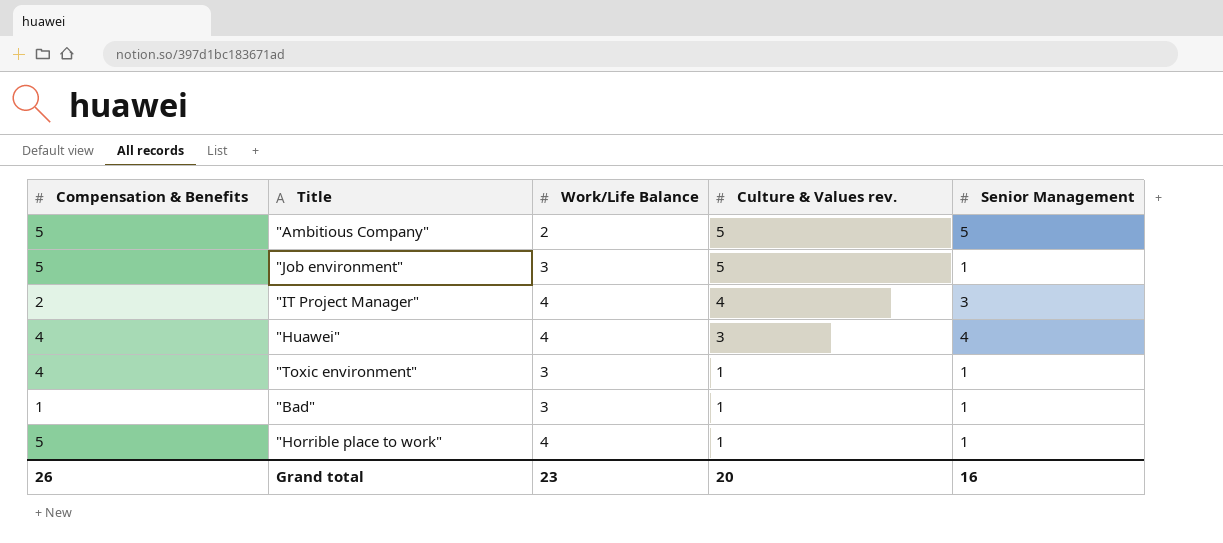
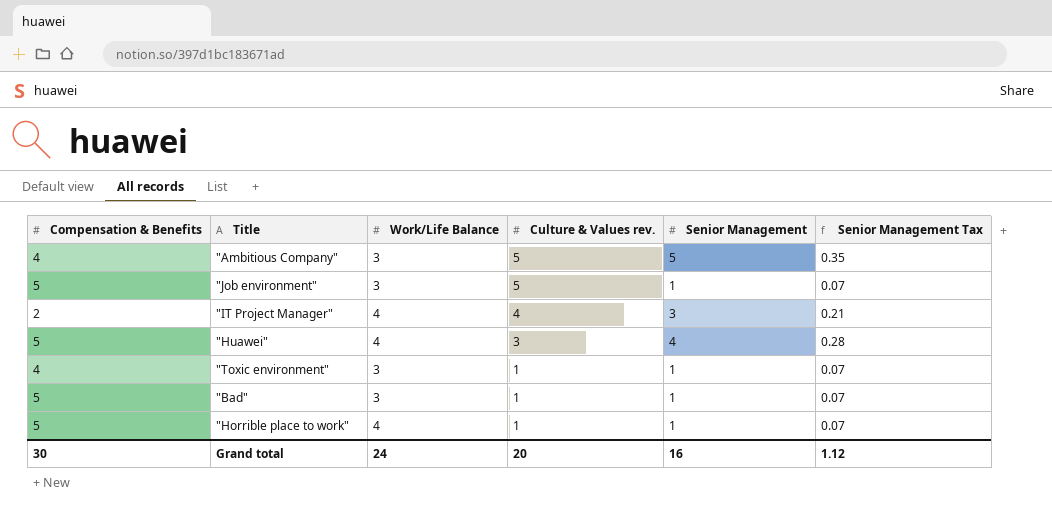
column Senior Management Tax | formula: none -> [Senior Management] * 0.07
"Ambitious Company" | Compensation & Benefits: 5 -> 4
"Ambitious Company" | Work/Life Balance: 2 -> 3
"Huawei" | Compensation & Benefits: 4 -> 5
"Bad" | Compensation & Benefits: 1 -> 5
Grand total | Compensation & Benefits: 26 -> 30
Grand total | Work/Life Balance: 23 -> 24

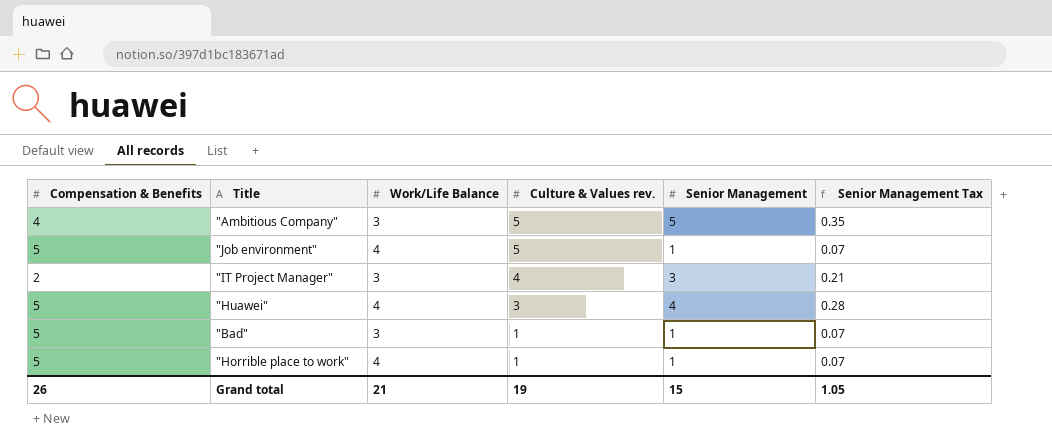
row "Toxic environment": 4 | 3 | 1 | 1 | 0.07 -> none
"Job environment" | Work/Life Balance: 3 -> 4
"IT Project Manager" | Work/Life Balance: 4 -> 3
Grand total | Compensation & Benefits: 30 -> 26
Grand total | Work/Life Balance: 24 -> 21
Grand total | Culture & Values rev.: 20 -> 19
Grand total | Senior Management: 16 -> 15
Grand total | Senior Management Tax: 1.12 -> 1.05

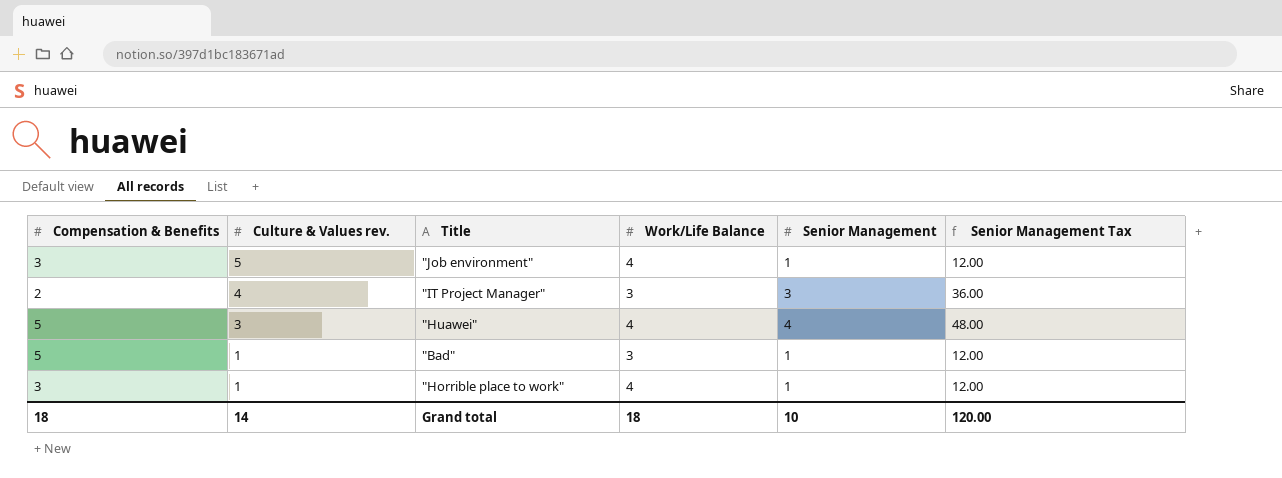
column Culture & Values rev. | position: 4 -> 2
column Senior Management Tax | formula: [Senior Management] * 0.07 -> [Senior Management] * 12
row "Ambitious Company": 4 | 3 | 5 | 5 | 0.35 -> none
"Job environment" | Compensation & Benefits: 5 -> 3
"Horrible place to work" | Compensation & Benefits: 5 -> 3
Grand total | Compensation & Benefits: 26 -> 18
Grand total | Culture & Values rev.: 19 -> 14
Grand total | Work/Life Balance: 21 -> 18
Grand total | Senior Management: 15 -> 10
Grand total | Senior Management Tax: 1.05 -> 120.00

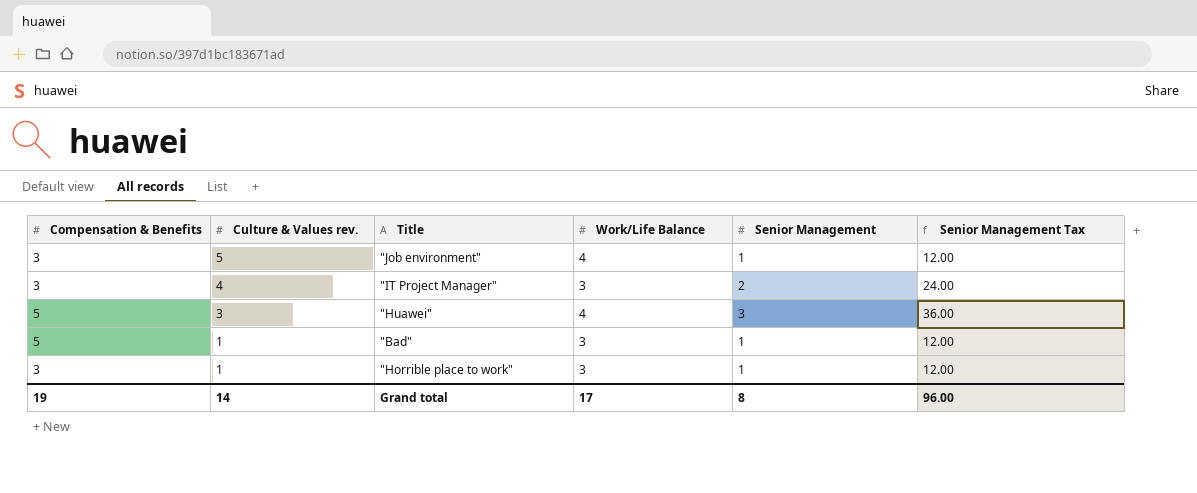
"IT Project Manager" | Compensation & Benefits: 2 -> 3
"IT Project Manager" | Senior Management: 3 -> 2
"IT Project Manager" | Senior Management Tax: 36.00 -> 24.00
"Huawei" | Senior Management: 4 -> 3
"Huawei" | Senior Management Tax: 48.00 -> 36.00
"Horrible place to work" | Work/Life Balance: 4 -> 3
Grand total | Compensation & Benefits: 18 -> 19
Grand total | Work/Life Balance: 18 -> 17
Grand total | Senior Management: 10 -> 8
Grand total | Senior Management Tax: 120.00 -> 96.00

